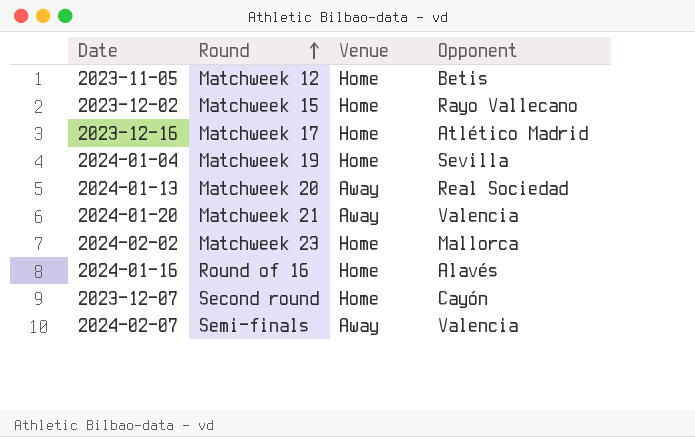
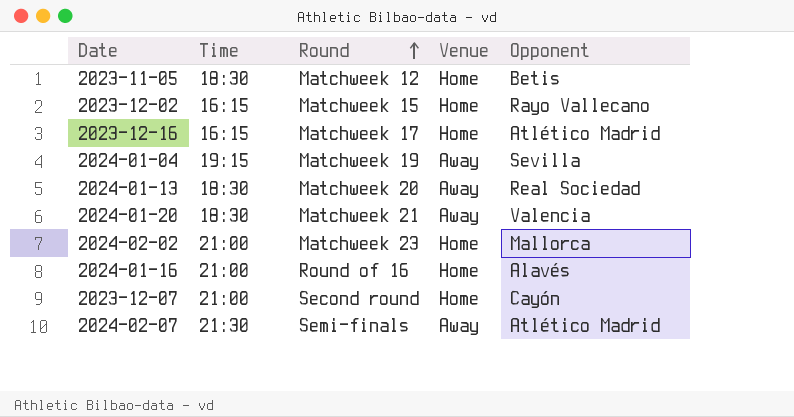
column Time | position: none -> 2
2024-01-04 | Venue: Home -> Away
2024-02-07 | Opponent: Valencia -> Atlético Madrid

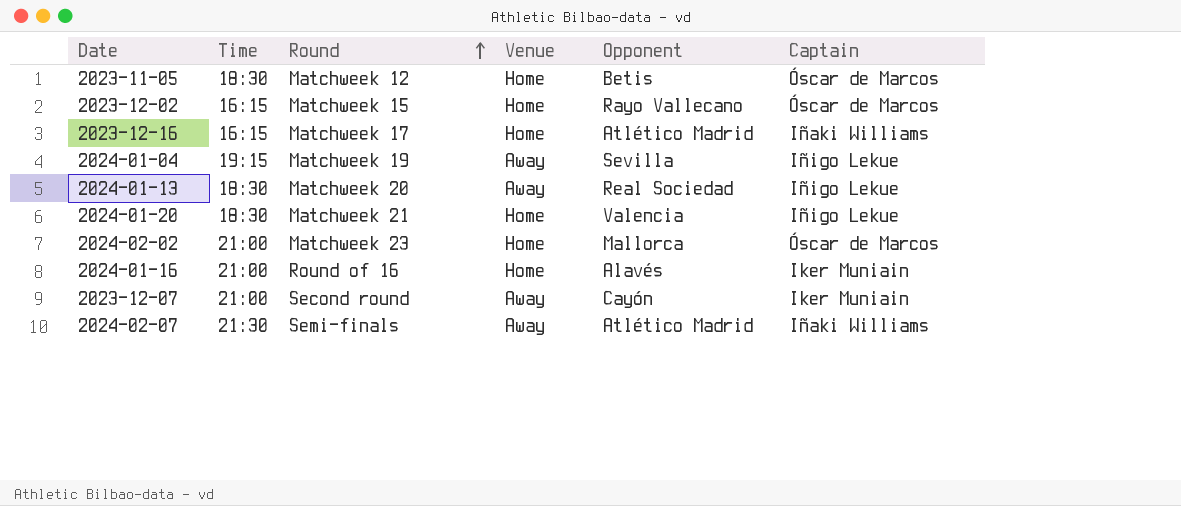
column Captain | position: none -> 6
2024-01-20 | Venue: Away -> Home
2023-12-07 | Venue: Home -> Away

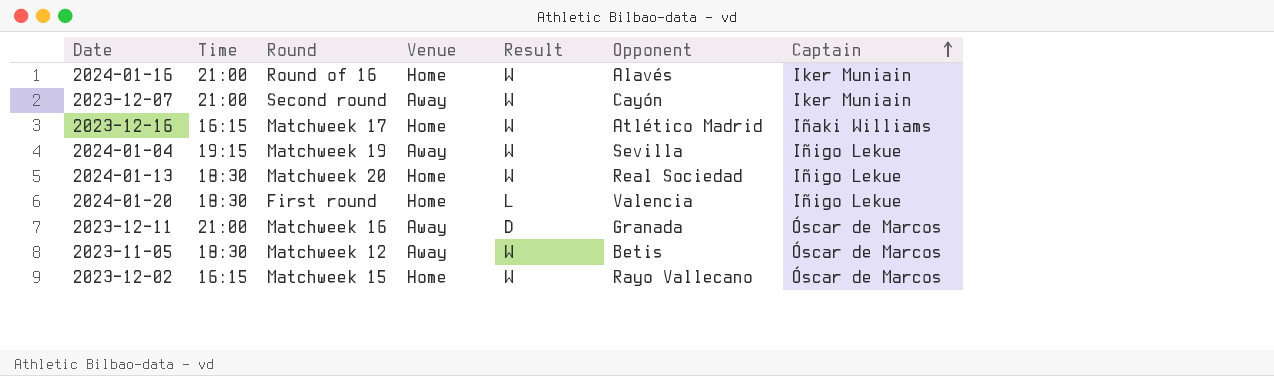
row order: Round ascending -> Captain ascending
column Result | position: none -> 5
row 2024-02-02: 21:00 | Matchweek 23 | Home | Mallorca | Óscar de Marcos -> none
row 2024-02-07: 21:30 | Semi-finals | Away | Atlético Madrid | Iñaki Williams -> none
2024-01-13 | Venue: Away -> Home
2024-01-20 | Round: Matchweek 21 -> First round
row 2023-12-11: none -> 21:00 | Matchweek 16 | Away | D | Granada | Óscar de Marcos
2023-11-05 | Venue: Home -> Away

